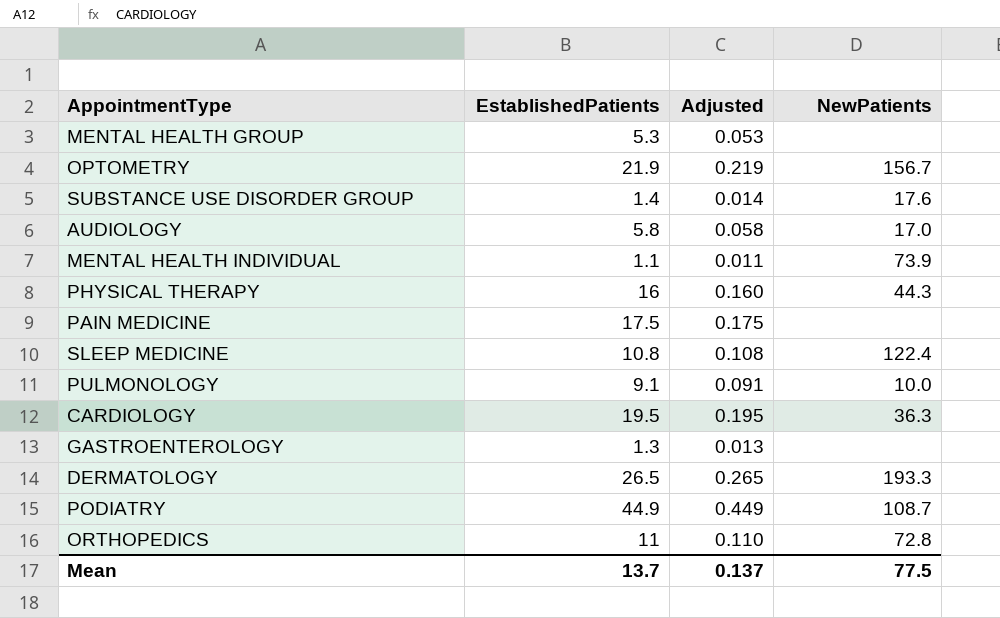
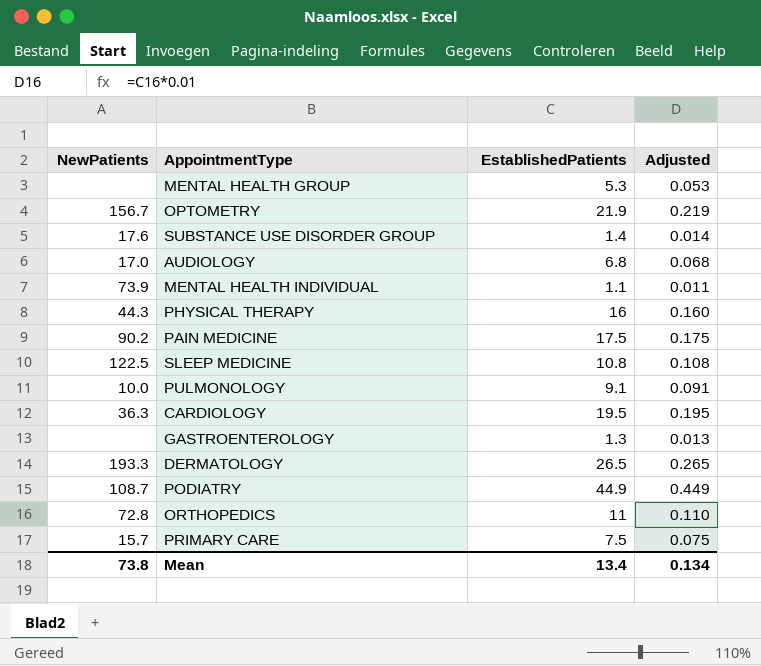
column NewPatients | position: 4 -> 1
AUDIOLOGY | EstablishedPatients: 5.8 -> 6.8
AUDIOLOGY | Adjusted: 0.058 -> 0.068
PAIN MEDICINE | NewPatients: none -> 90.2
SLEEP MEDICINE | NewPatients: 122.4 -> 122.5
row PRIMARY CARE: none -> 15.7 | 7.5 | 0.075
Mean | NewPatients: 77.5 -> 73.8
Mean | EstablishedPatients: 13.7 -> 13.4
Mean | Adjusted: 0.137 -> 0.134

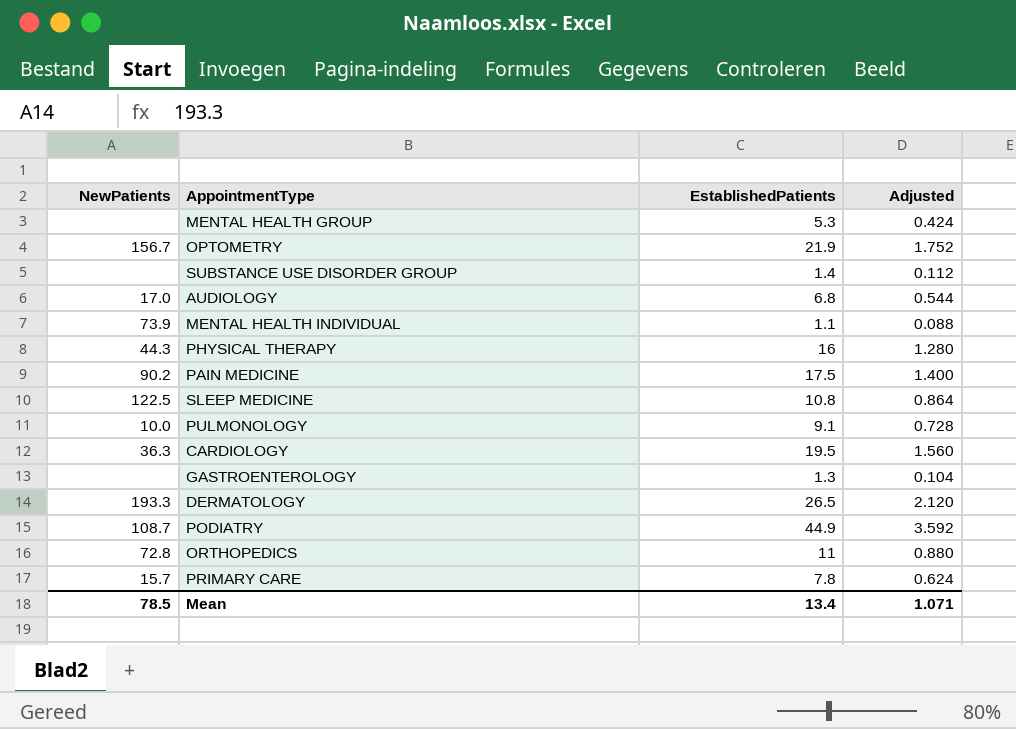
column Adjusted | formula: [EstablishedPatients] * 0.01 -> [EstablishedPatients] * 0.08
SUBSTANCE USE DISORDER GROUP | NewPatients: 17.6 -> none
PRIMARY CARE | EstablishedPatients: 7.5 -> 7.8
Mean | NewPatients: 73.8 -> 78.5
Mean | Adjusted: 0.134 -> 1.071

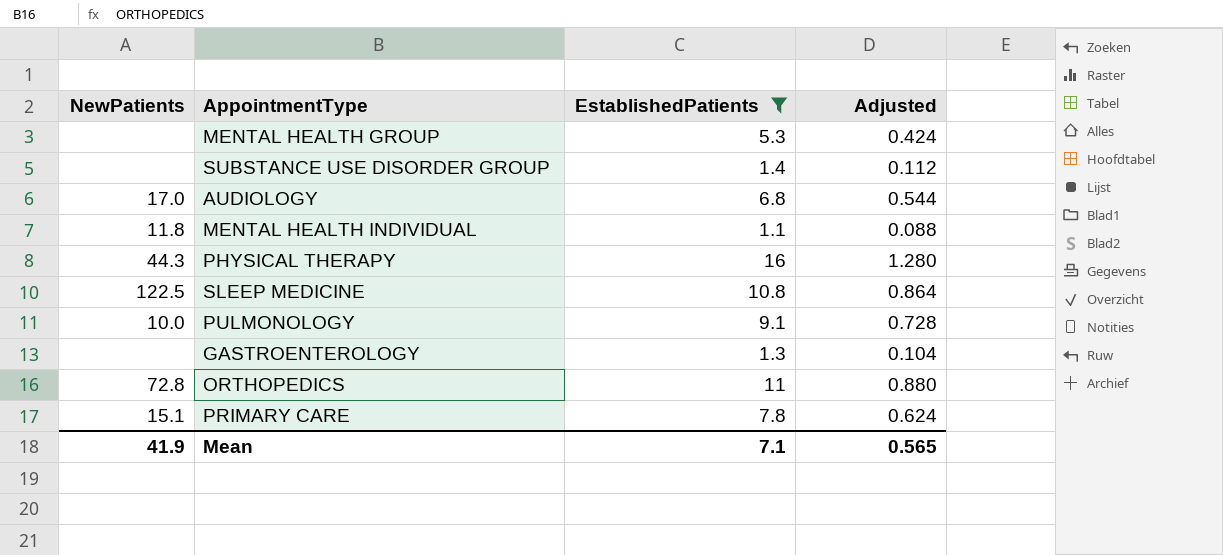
filter: none -> EstablishedPatients <= 16
MENTAL HEALTH INDIVIDUAL | NewPatients: 73.9 -> 11.8
PRIMARY CARE | NewPatients: 15.7 -> 15.1
Mean | NewPatients: 78.5 -> 41.9
Mean | EstablishedPatients: 13.4 -> 7.1
Mean | Adjusted: 1.071 -> 0.565

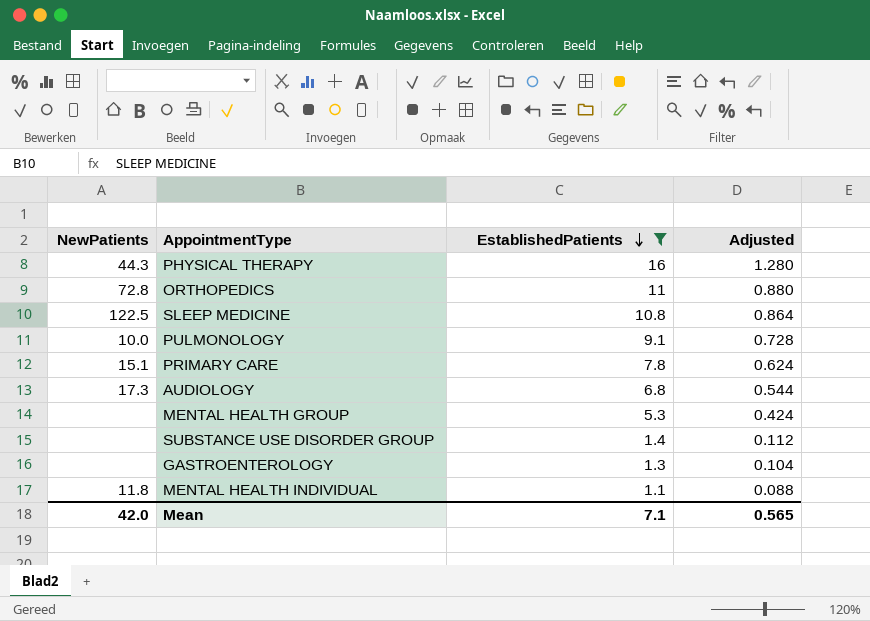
row order: none -> EstablishedPatients descending
AUDIOLOGY | NewPatients: 17.0 -> 17.3
Mean | NewPatients: 41.9 -> 42.0

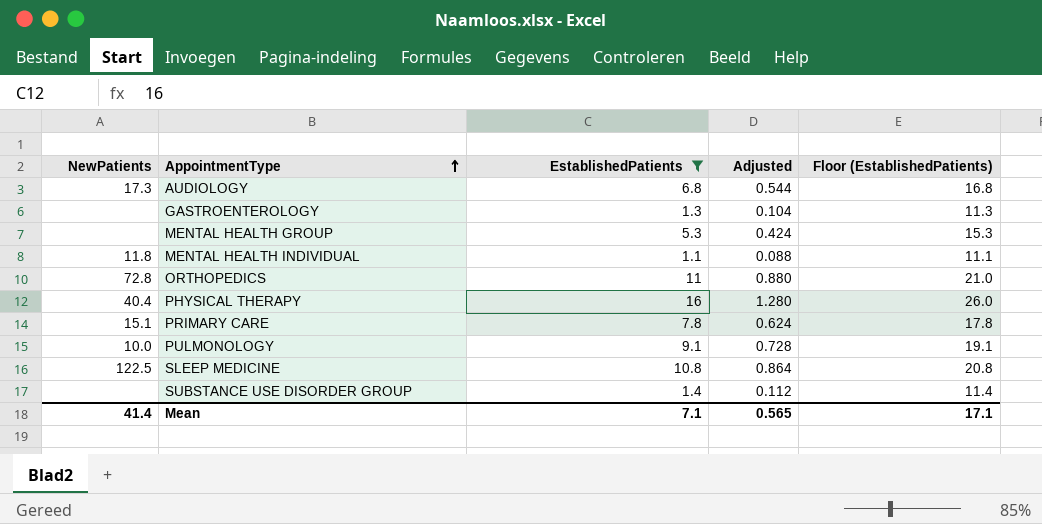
row order: EstablishedPatients descending -> AppointmentType ascending
column Floor (EstablishedPatients) | formula: none -> [EstablishedPatients] + 10
PHYSICAL THERAPY | NewPatients: 44.3 -> 40.4
Mean | NewPatients: 42.0 -> 41.4

